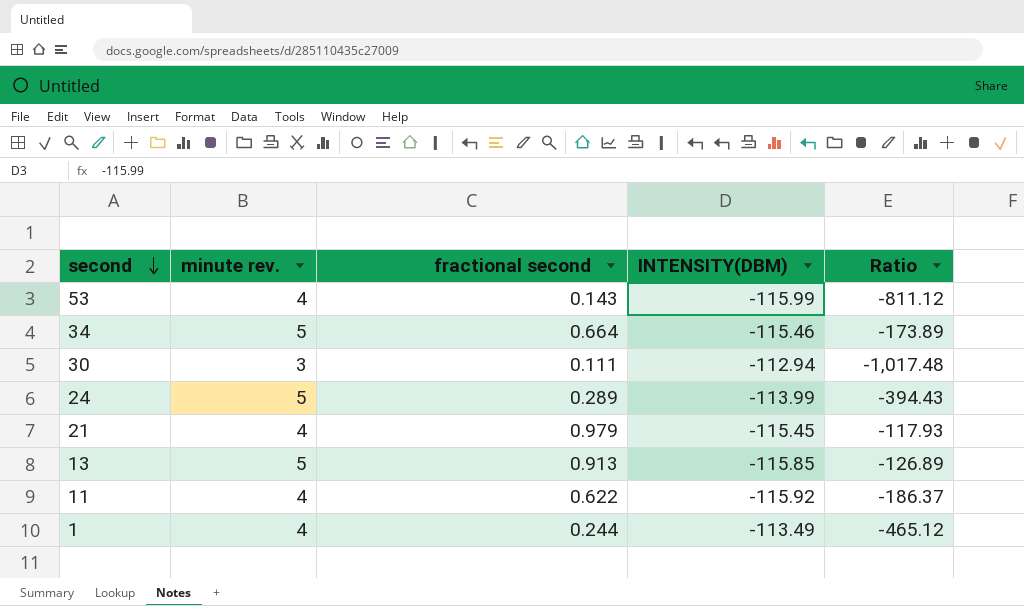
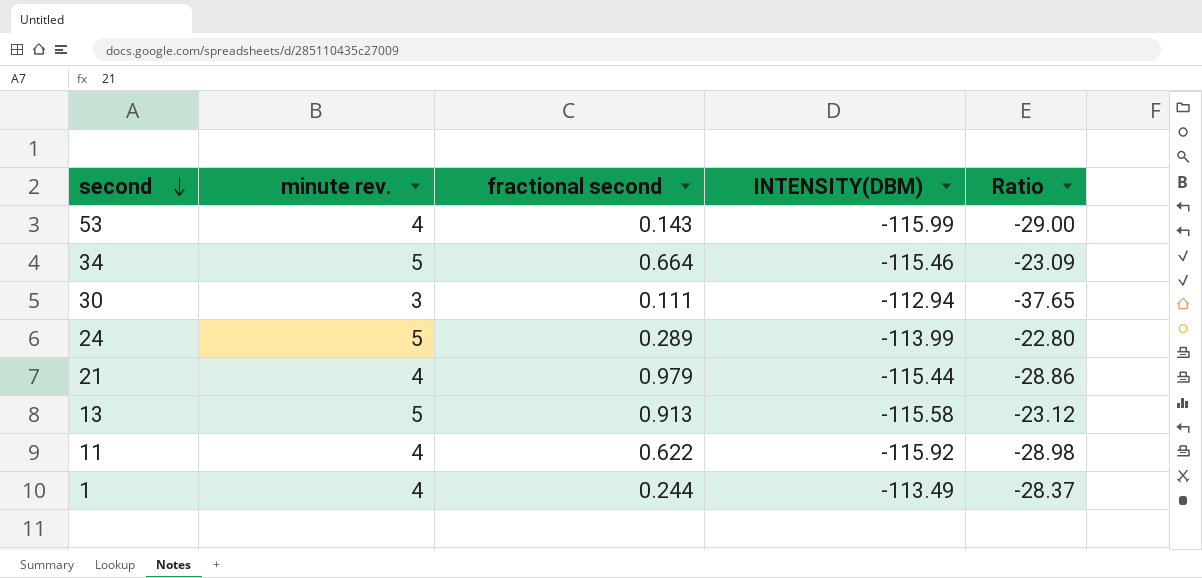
column Ratio | formula: [INTENSITY(DBM)] / [fractional second] -> [INTENSITY(DBM)] / [minute rev.]
21 | INTENSITY(DBM): -115.45 -> -115.44
13 | INTENSITY(DBM): -115.85 -> -115.58

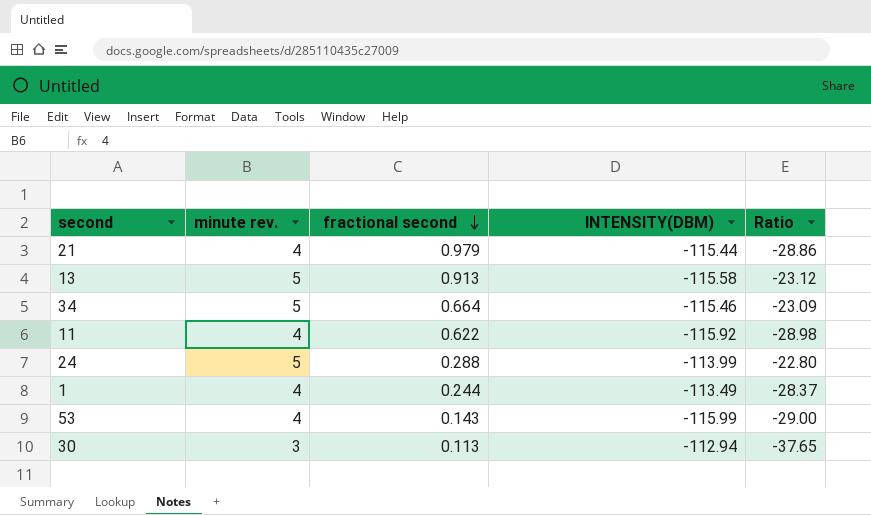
row order: second descending -> fractional second descending
24 | fractional second: 0.289 -> 0.288
30 | fractional second: 0.111 -> 0.113

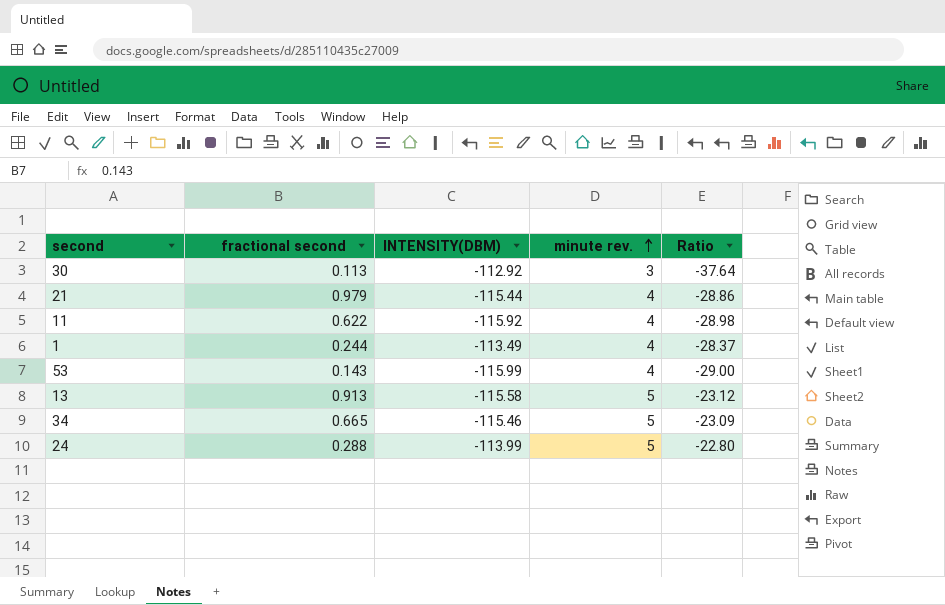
row order: fractional second descending -> minute rev. ascending
column minute rev. | position: 2 -> 4
30 | INTENSITY(DBM): -112.94 -> -112.92
30 | Ratio: -37.65 -> -37.64
34 | fractional second: 0.664 -> 0.665

